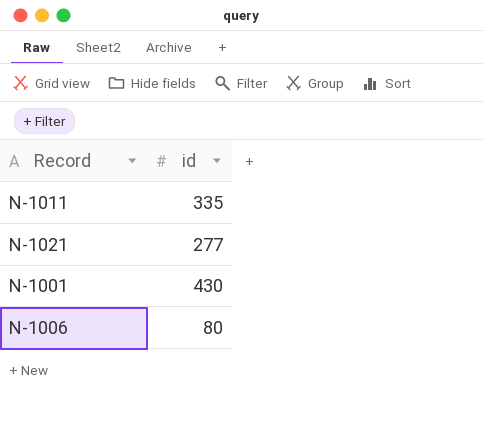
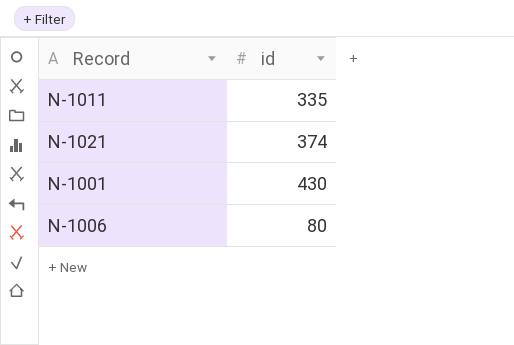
N-1021 | id: 277 -> 374

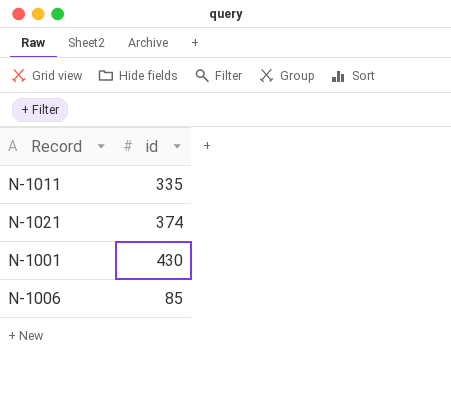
N-1006 | id: 80 -> 85

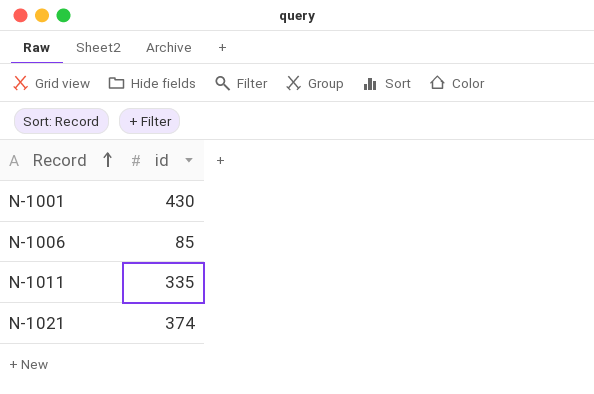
row order: none -> Record ascending

